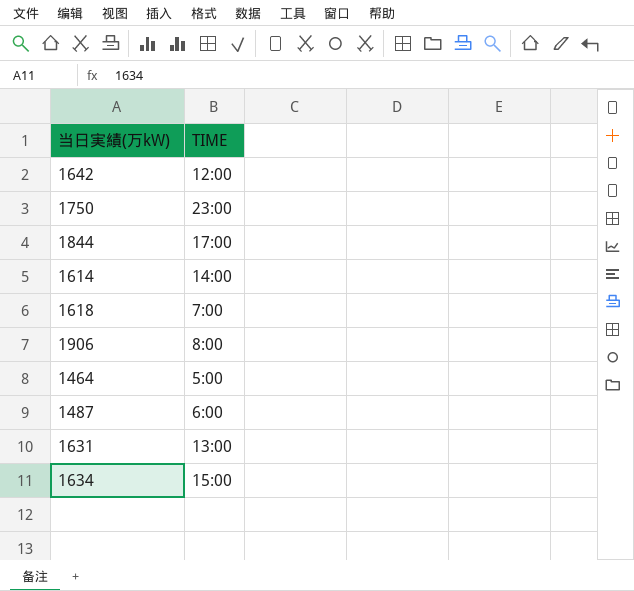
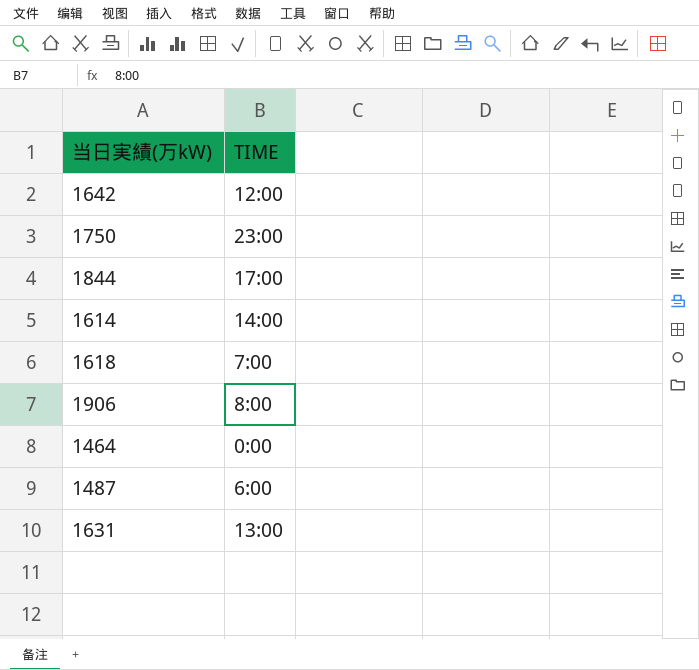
row 1634: 15:00 -> none
1464 | TIME: 5:00 -> 0:00

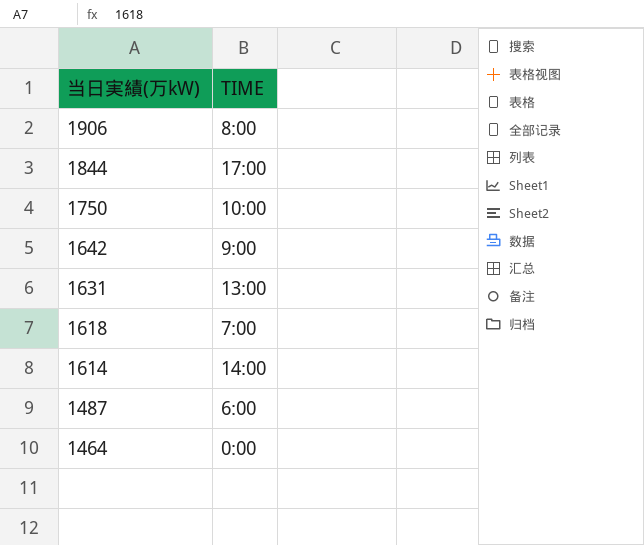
row order: none -> 当日実績(万kW) descending
1750 | TIME: 23:00 -> 10:00
1642 | TIME: 12:00 -> 9:00

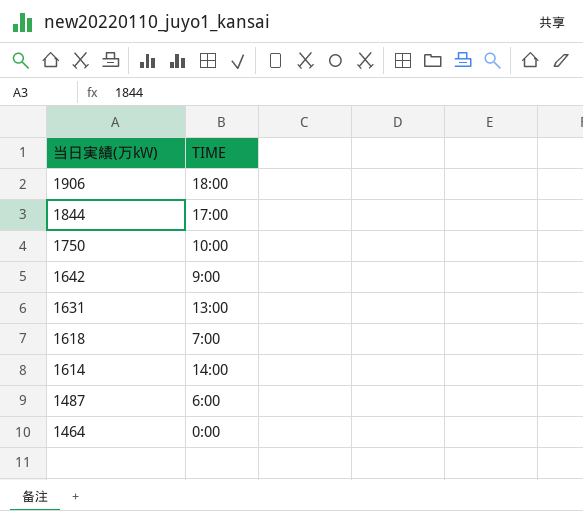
1906 | TIME: 8:00 -> 18:00

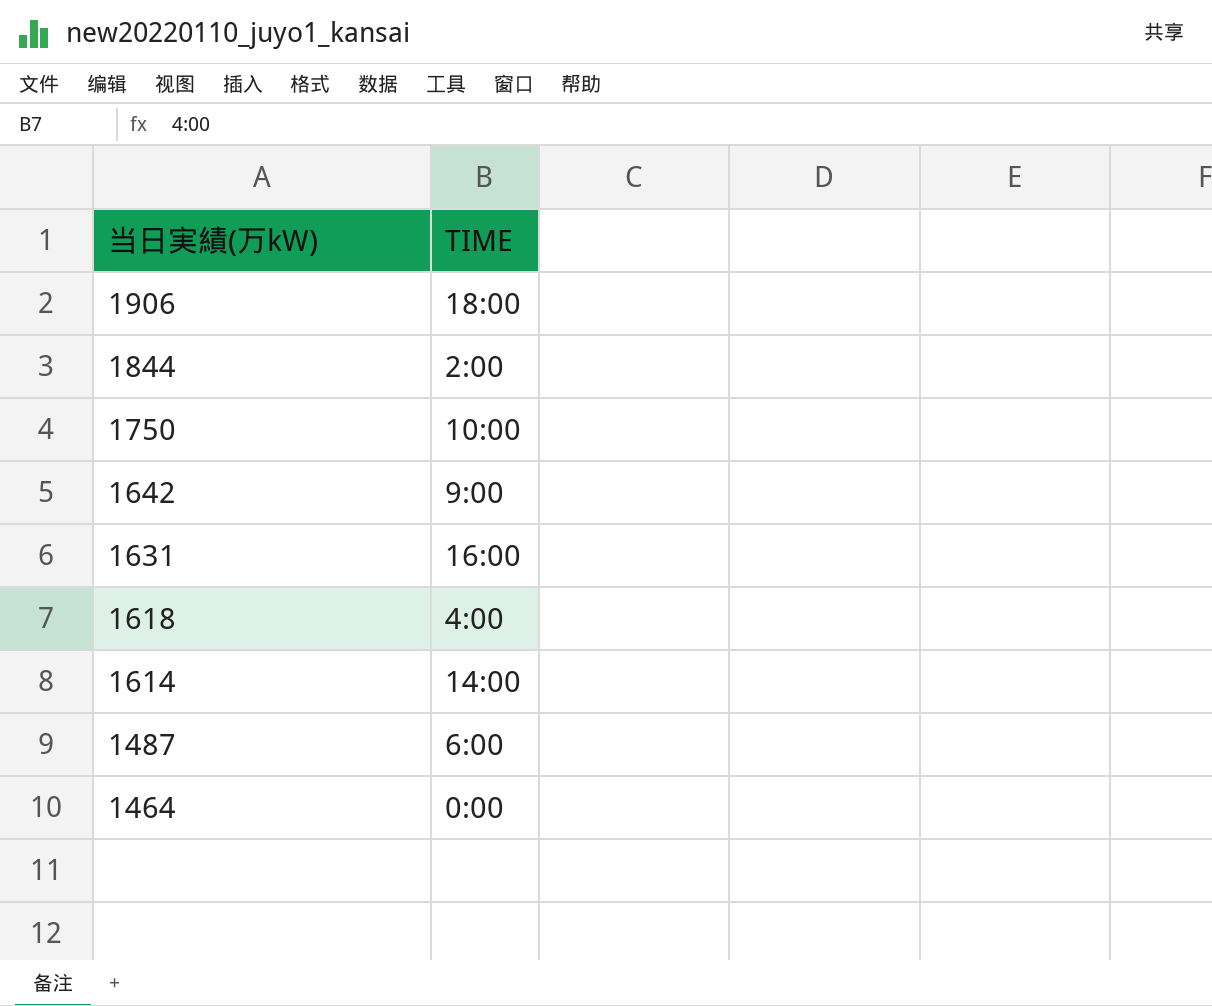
1844 | TIME: 17:00 -> 2:00
1631 | TIME: 13:00 -> 16:00
1618 | TIME: 7:00 -> 4:00

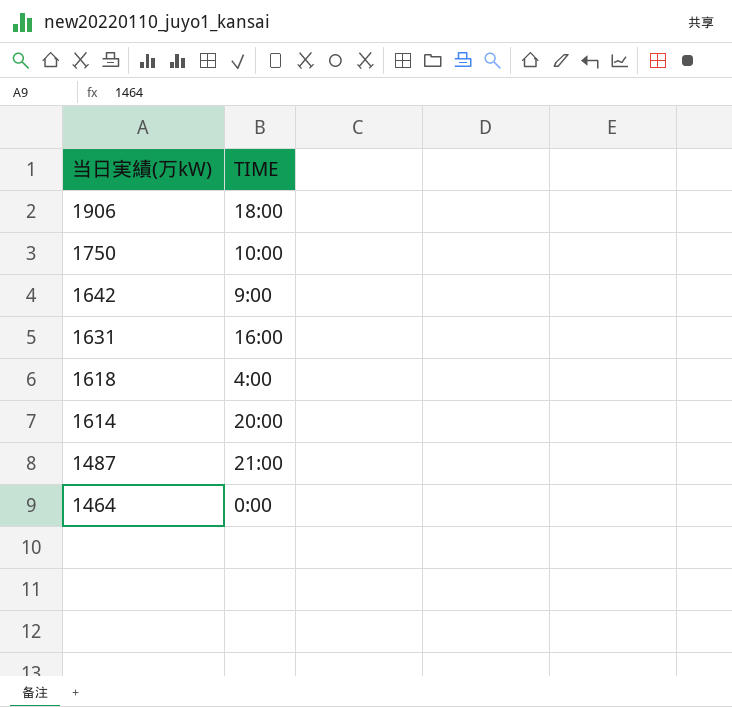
row 1844: 2:00 -> none
1614 | TIME: 14:00 -> 20:00
1487 | TIME: 6:00 -> 21:00

